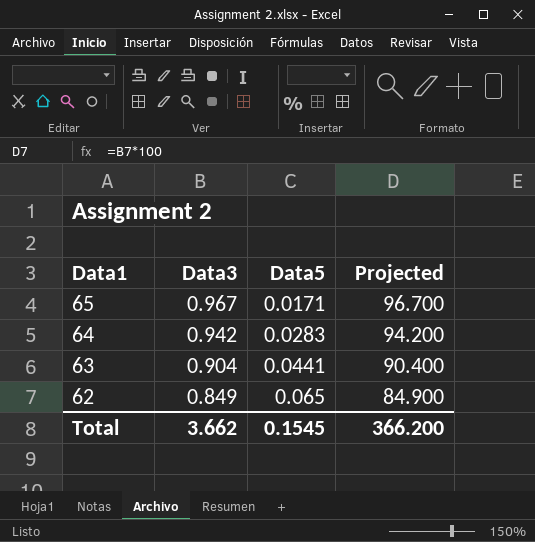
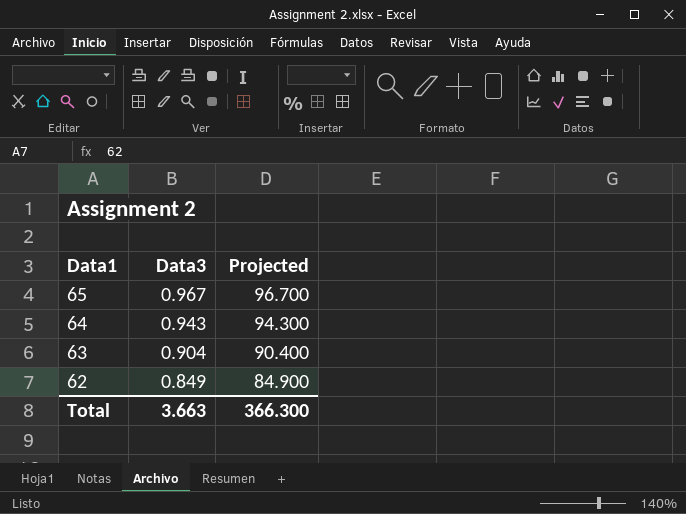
column Data5 | position: 3 -> none
64 | Data3: 0.942 -> 0.943
64 | Projected: 94.200 -> 94.300
Total | Data3: 3.662 -> 3.663
Total | Projected: 366.200 -> 366.300

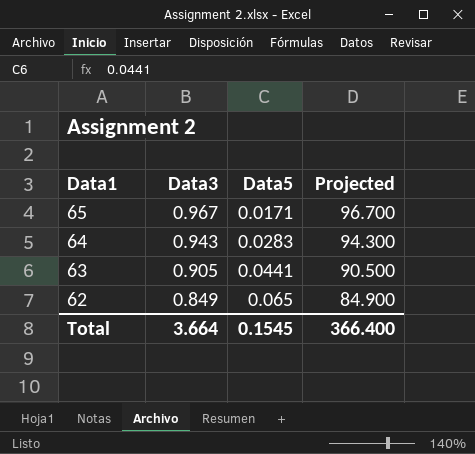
column Data5 | position: none -> 3
63 | Data3: 0.904 -> 0.905
63 | Projected: 90.400 -> 90.500
Total | Data3: 3.663 -> 3.664
Total | Projected: 366.300 -> 366.400

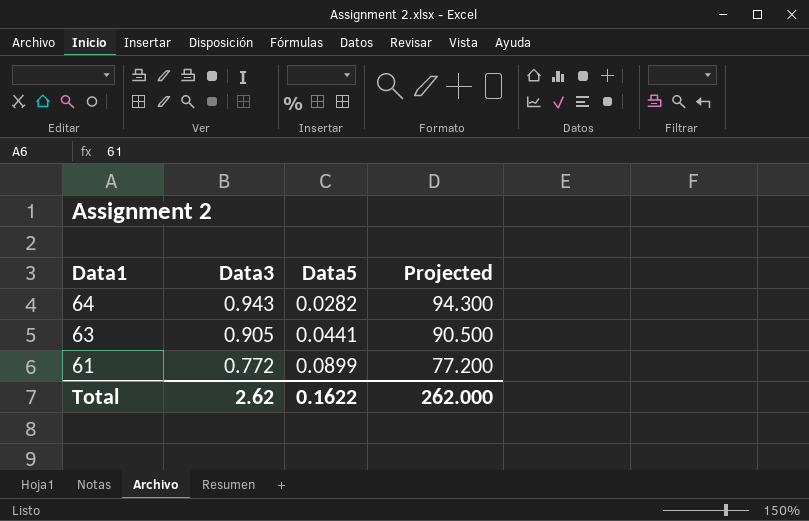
row 65: 0.967 | 0.0171 | 96.700 -> none
row 62: 0.849 | 0.065 | 84.900 -> none
64 | Data5: 0.0283 -> 0.0282
row 61: none -> 0.772 | 0.0899 | 77.200
Total | Data3: 3.664 -> 2.62
Total | Data5: 0.1545 -> 0.1622
Total | Projected: 366.400 -> 262.000

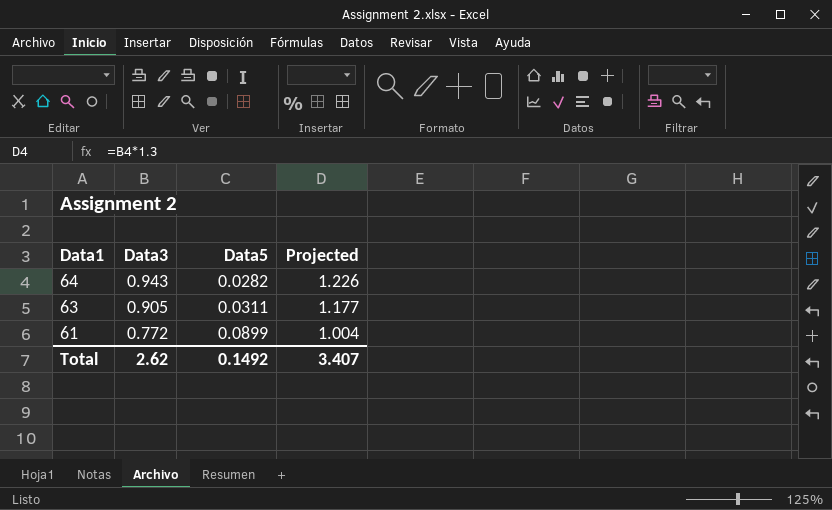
column Projected | formula: [Data3] * 100 -> [Data3] * 1.3
63 | Data5: 0.0441 -> 0.0311
Total | Data5: 0.1622 -> 0.1492
Total | Projected: 262.000 -> 3.407

